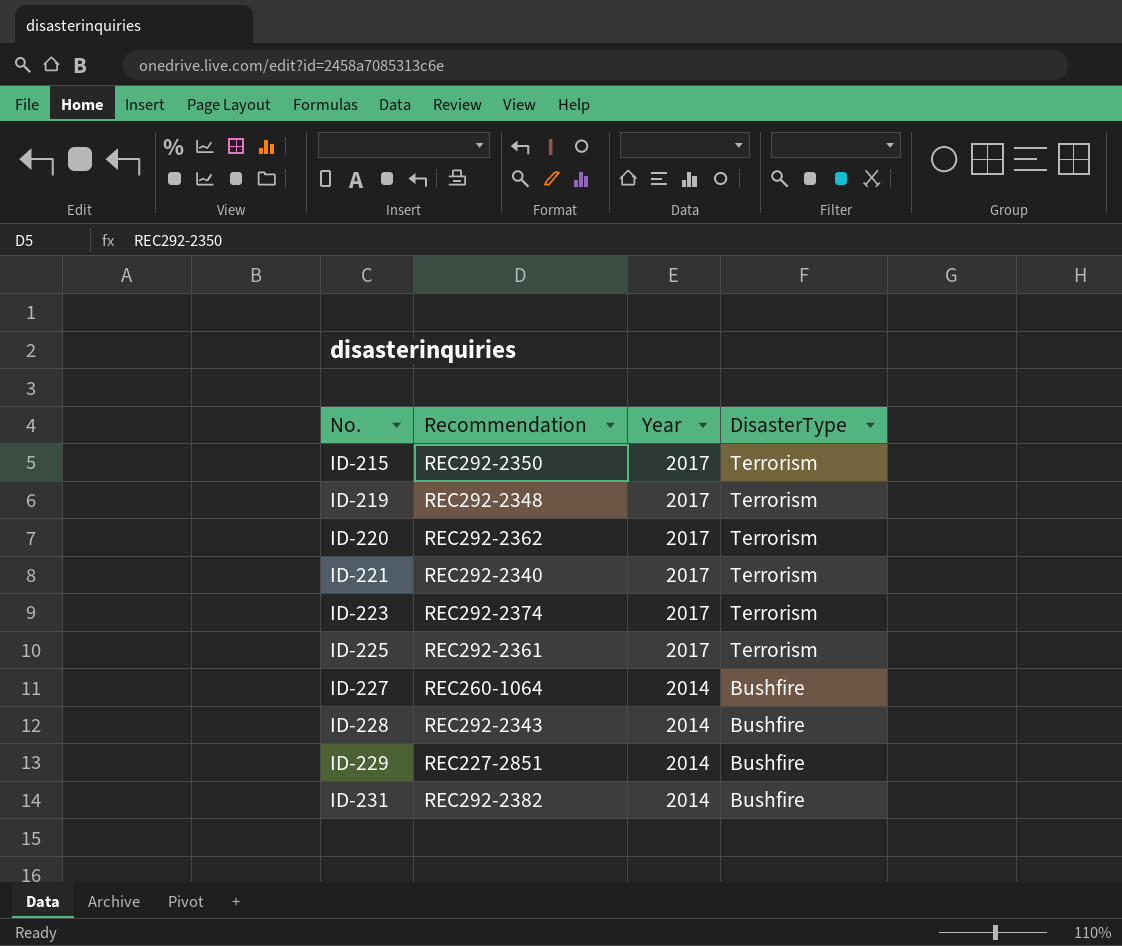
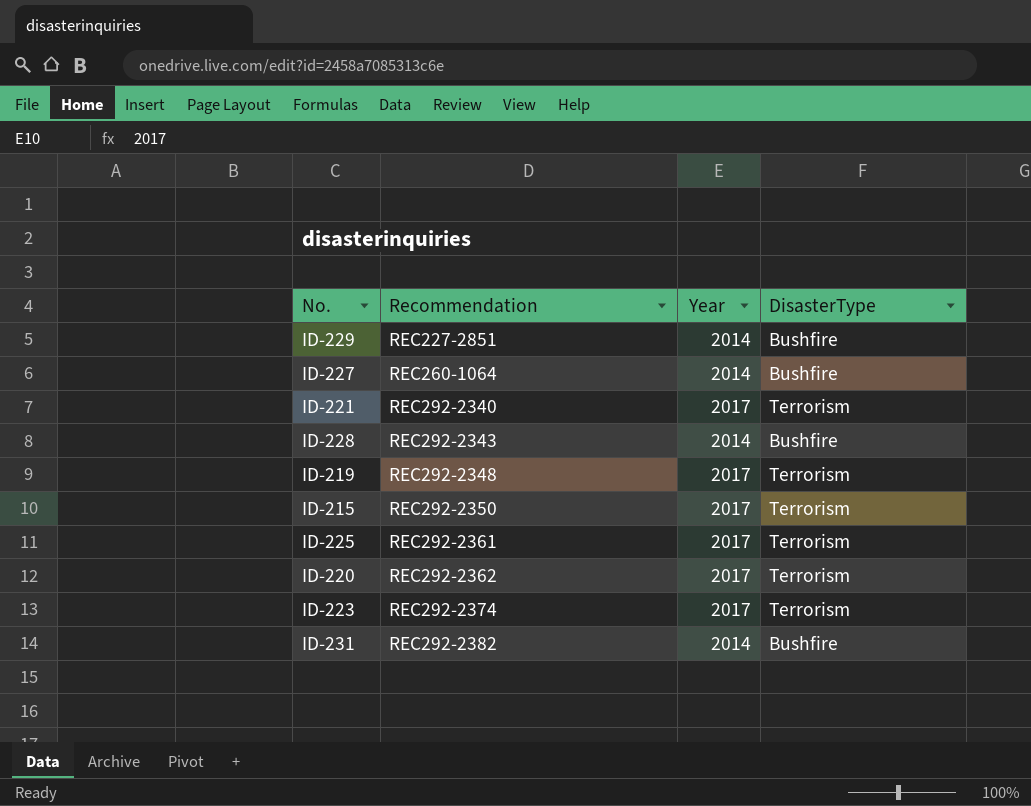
row order: No. ascending -> Recommendation ascending

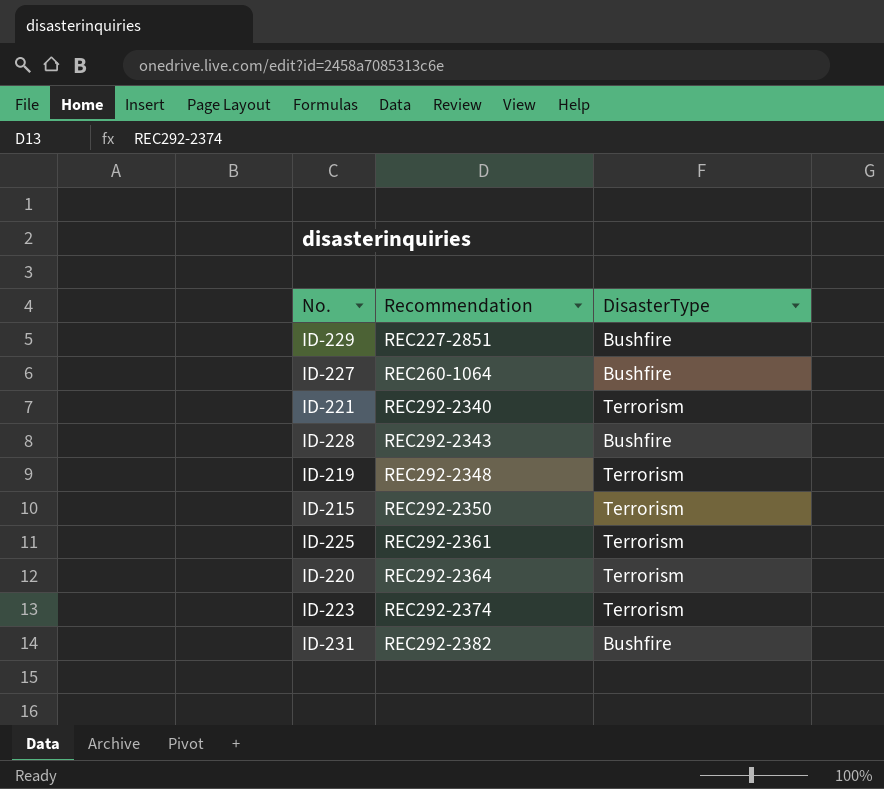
column Year | position: 3 -> none
ID-220 | Recommendation: REC292-2362 -> REC292-2364

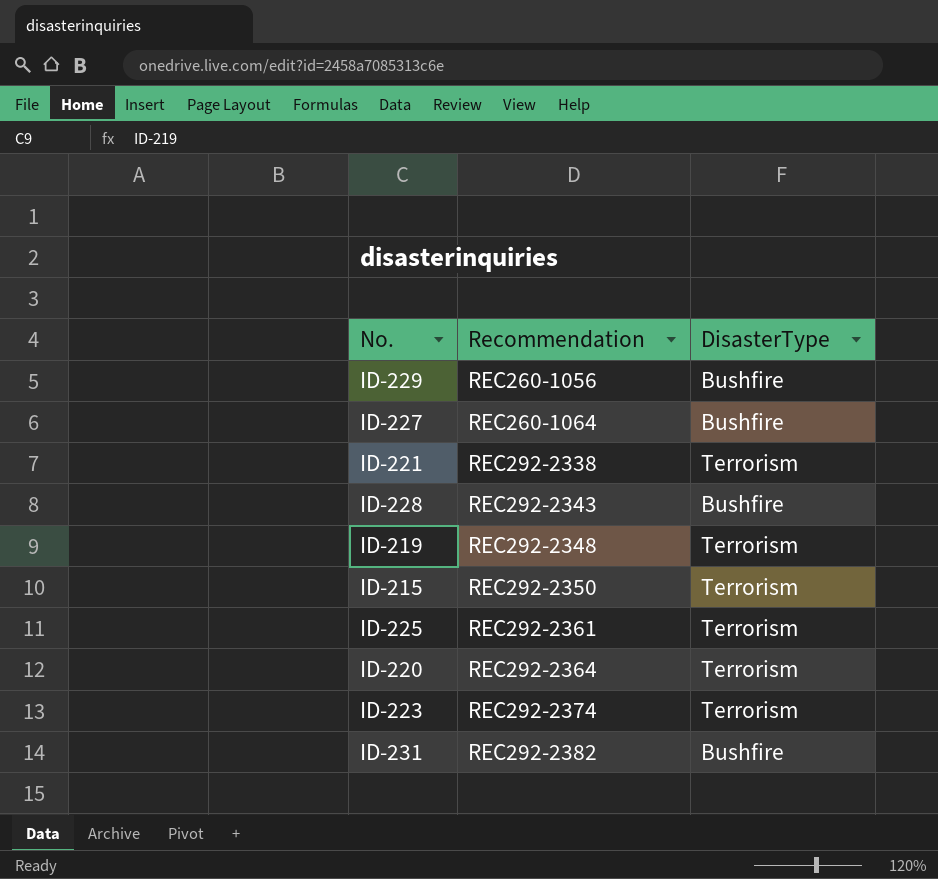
ID-229 | Recommendation: REC227-2851 -> REC260-1056
ID-221 | Recommendation: REC292-2340 -> REC292-2338

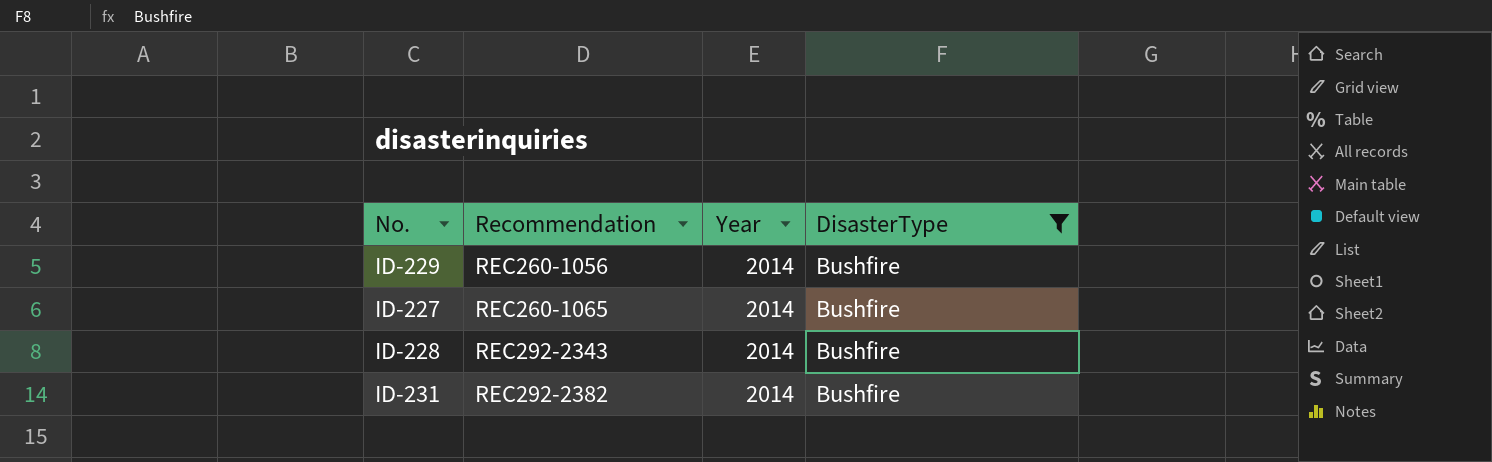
filter: none -> DisasterType = Bushfire
column Year | position: none -> 3
ID-227 | Recommendation: REC260-1064 -> REC260-1065

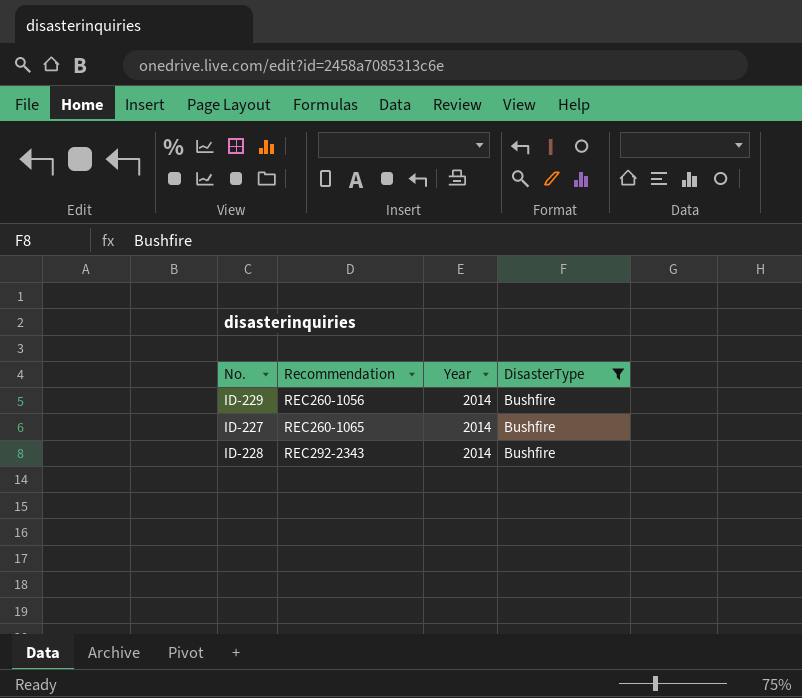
row ID-231: REC292-2382 | 2014 | Bushfire -> none

